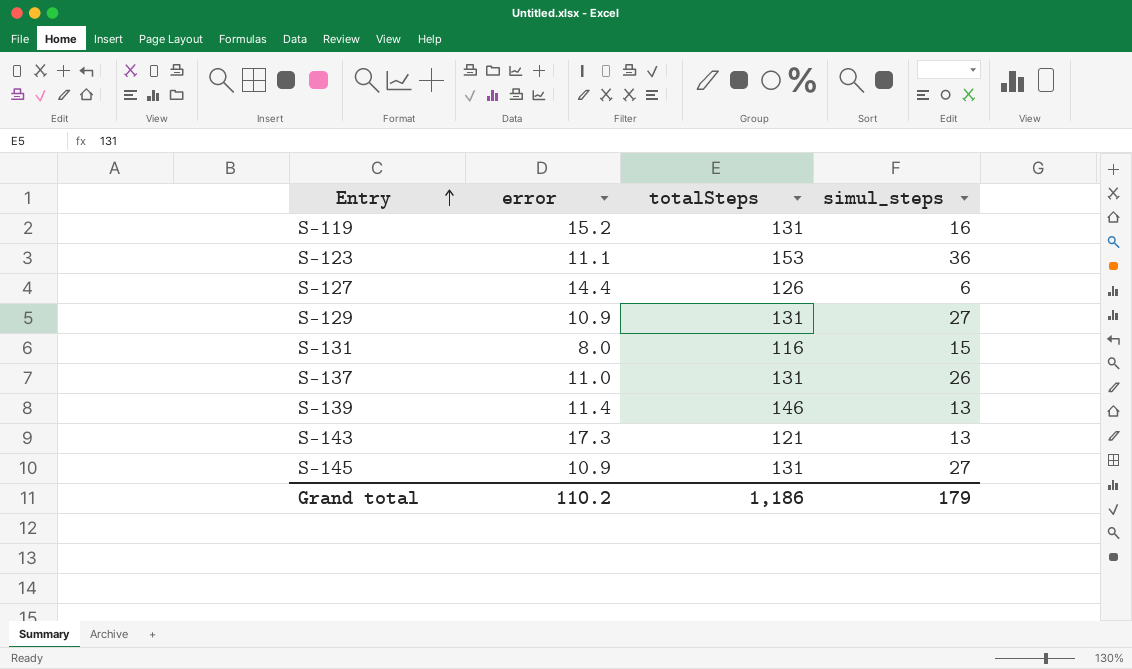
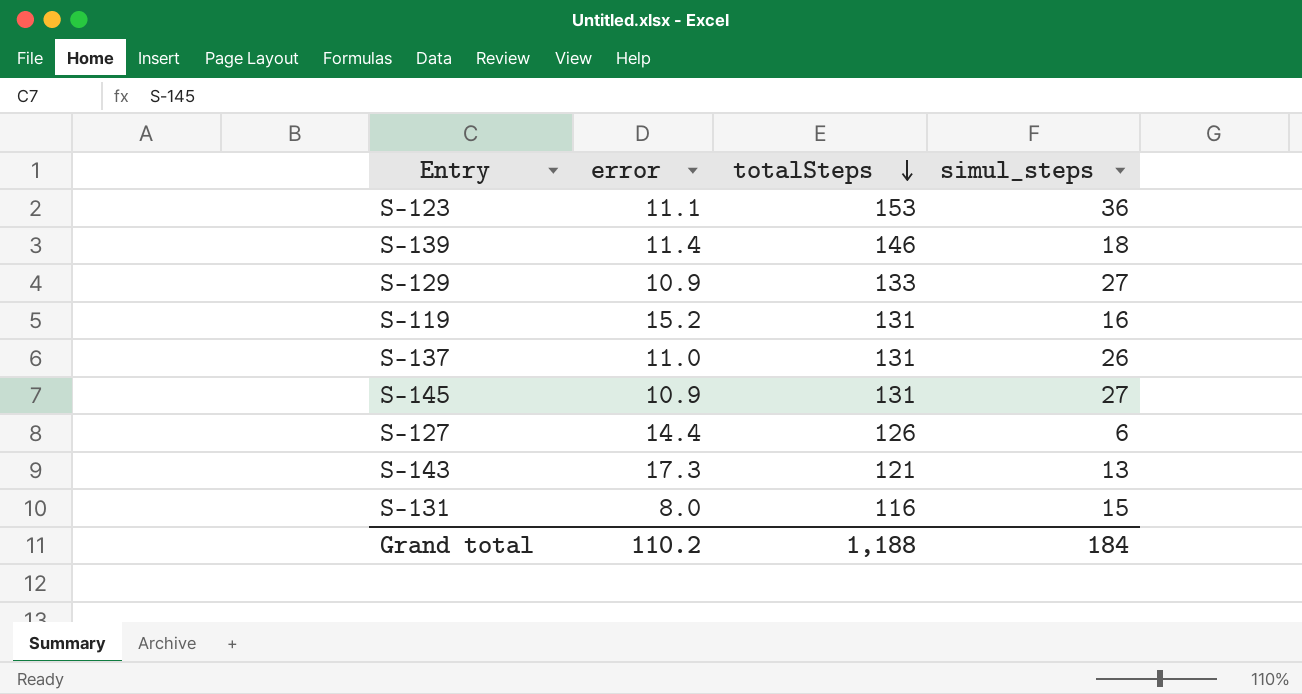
row order: Entry ascending -> totalSteps descending
S-139 | simul_steps: 13 -> 18
S-129 | totalSteps: 131 -> 133
Grand total | totalSteps: 1,186 -> 1,188
Grand total | simul_steps: 179 -> 184

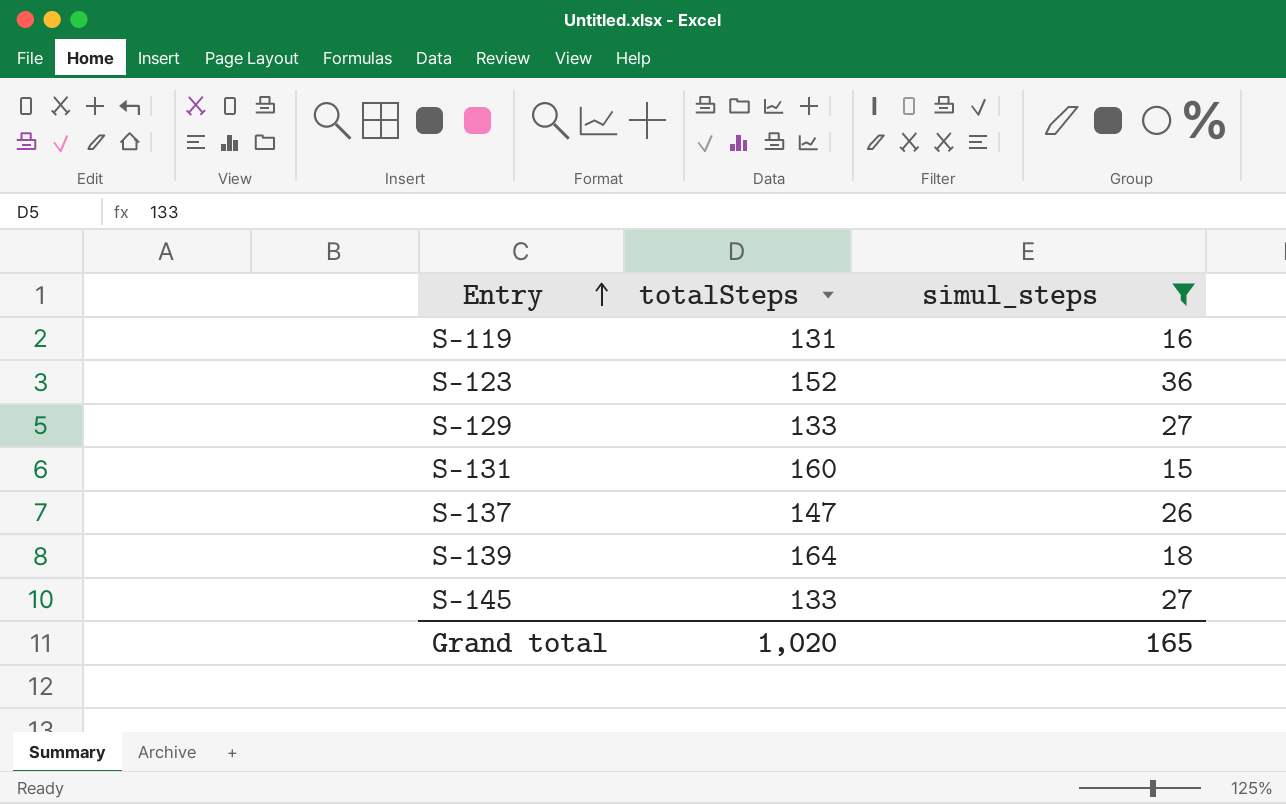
filter: none -> simul_steps >= 15
row order: totalSteps descending -> Entry ascending
column error | position: 2 -> none
S-123 | totalSteps: 153 -> 152
S-131 | totalSteps: 116 -> 160
S-137 | totalSteps: 131 -> 147
S-139 | totalSteps: 146 -> 164
S-145 | totalSteps: 131 -> 133
Grand total | totalSteps: 1,188 -> 1,020
Grand total | simul_steps: 184 -> 165

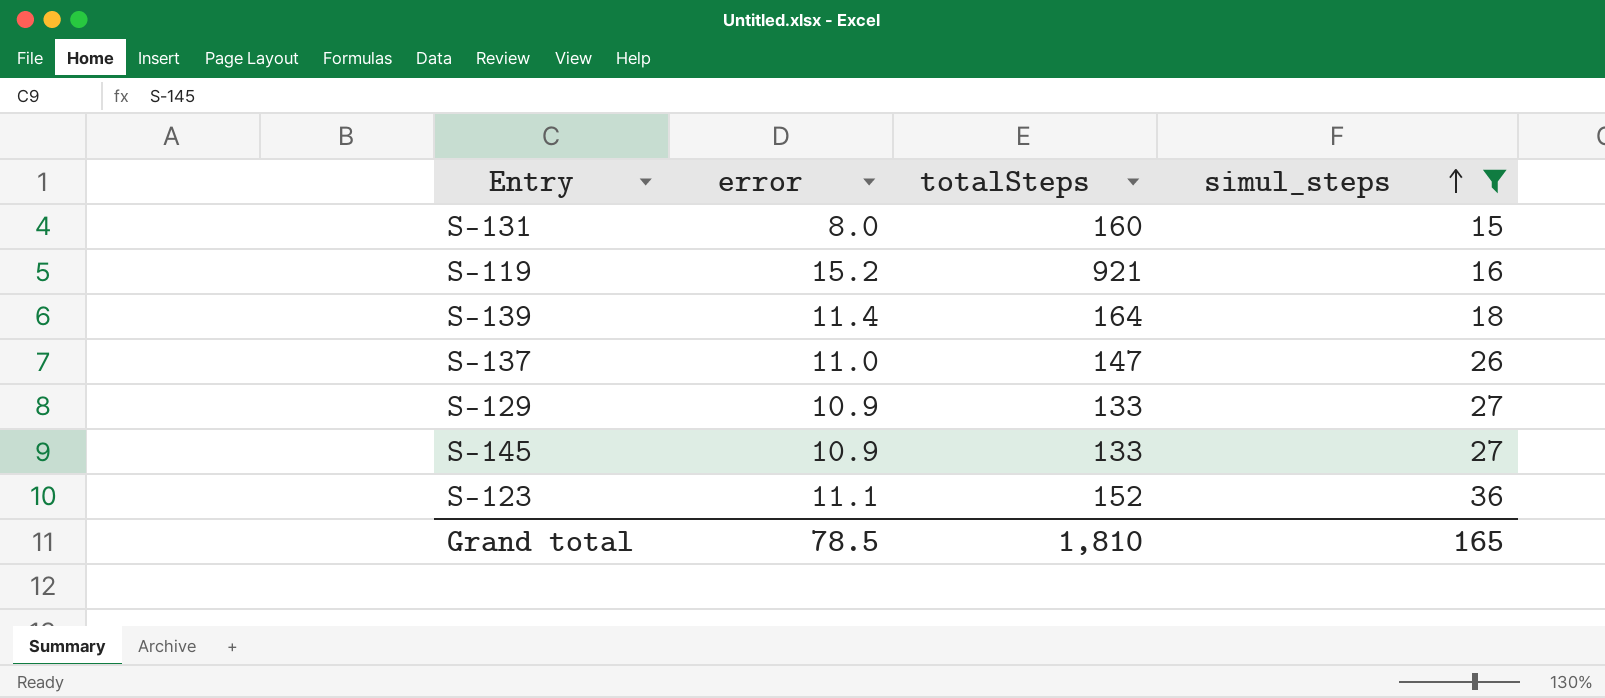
row order: Entry ascending -> simul_steps ascending
column error | position: none -> 2
S-119 | totalSteps: 131 -> 921
Grand total | totalSteps: 1,020 -> 1,810

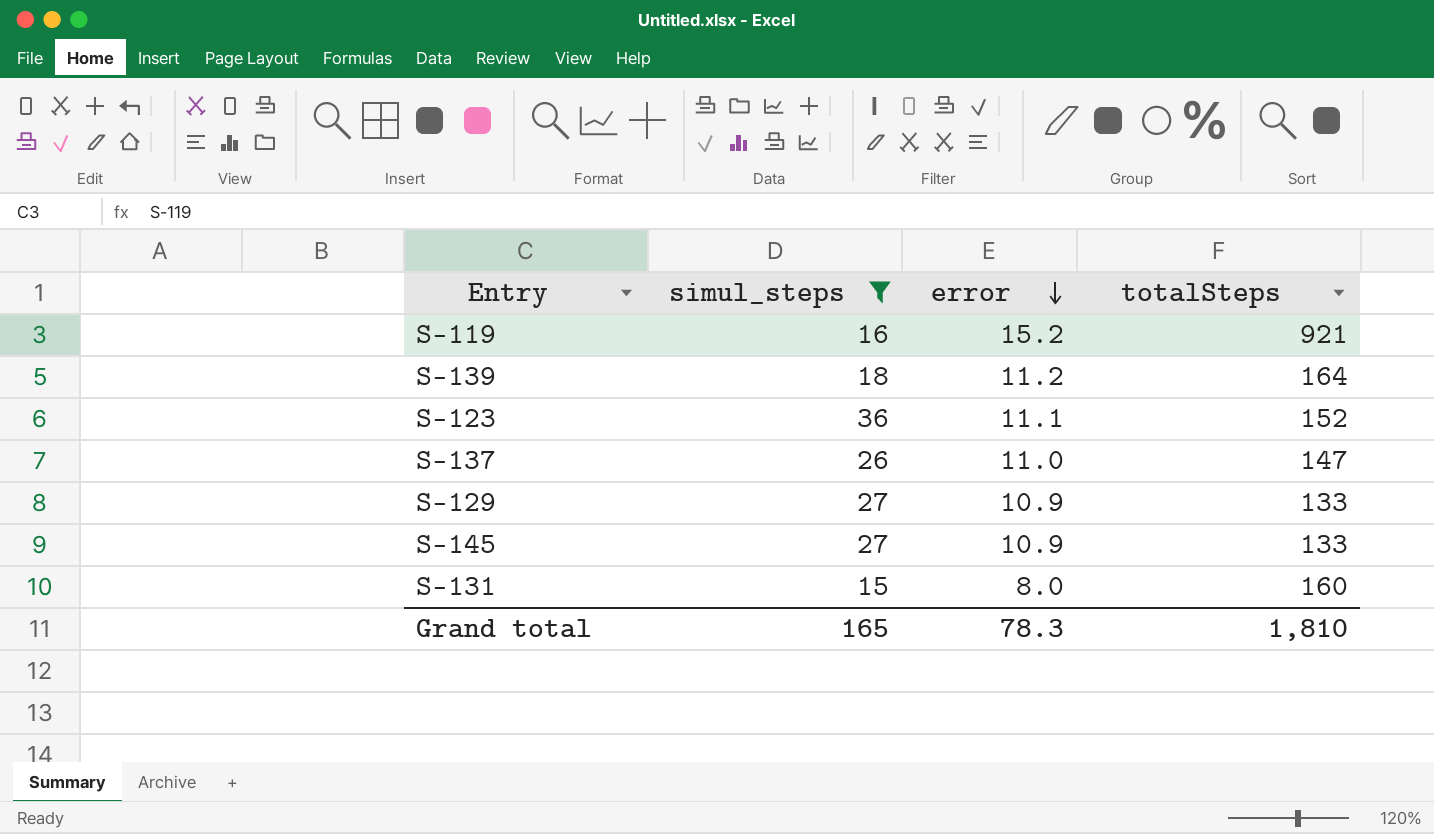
row order: simul_steps ascending -> error descending
column simul_steps | position: 4 -> 2
S-139 | error: 11.4 -> 11.2
Grand total | error: 78.5 -> 78.3

